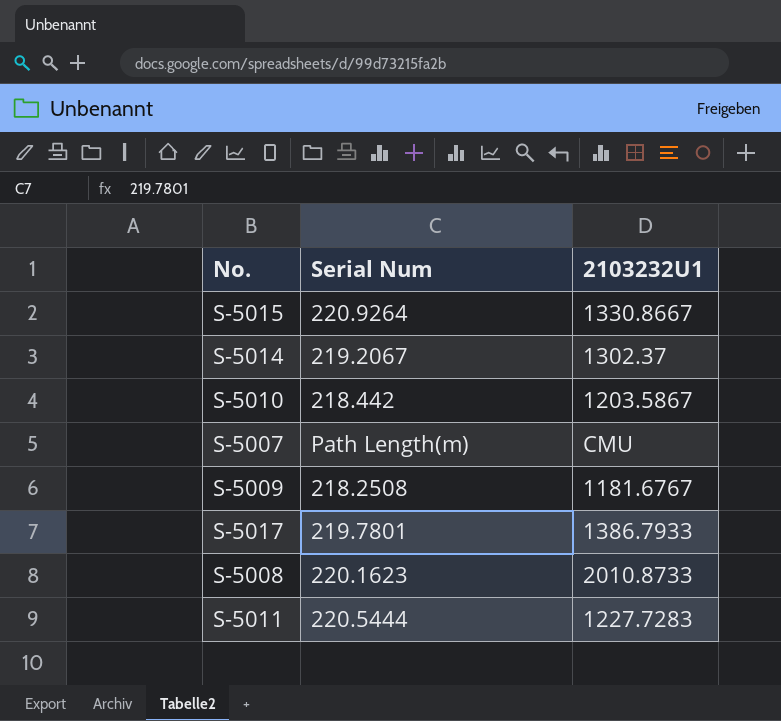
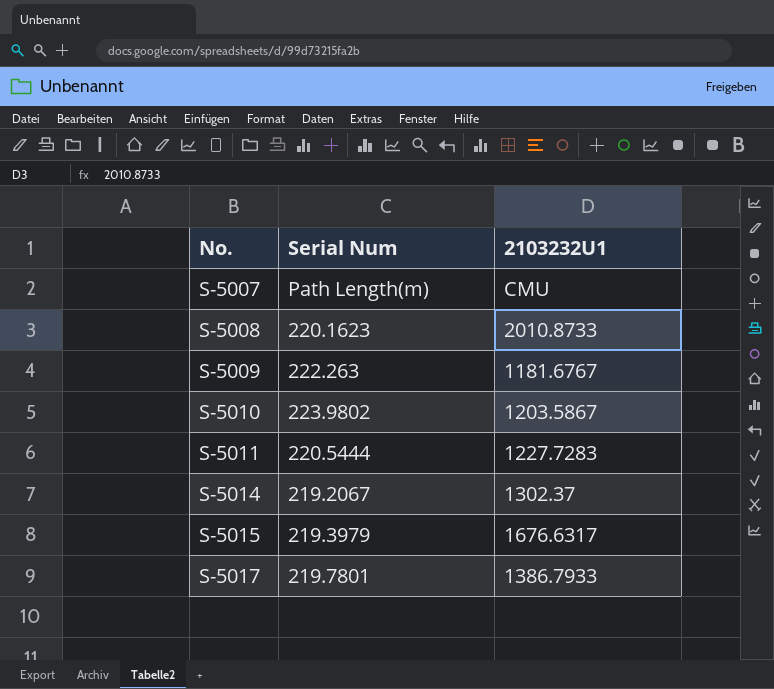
row order: none -> No. ascending
S-5009 | Serial Num: 218.2508 -> 222.263
S-5010 | Serial Num: 218.442 -> 223.9802
S-5015 | Serial Num: 220.9264 -> 219.3979
S-5015 | 2103232U1: 1330.8667 -> 1676.6317

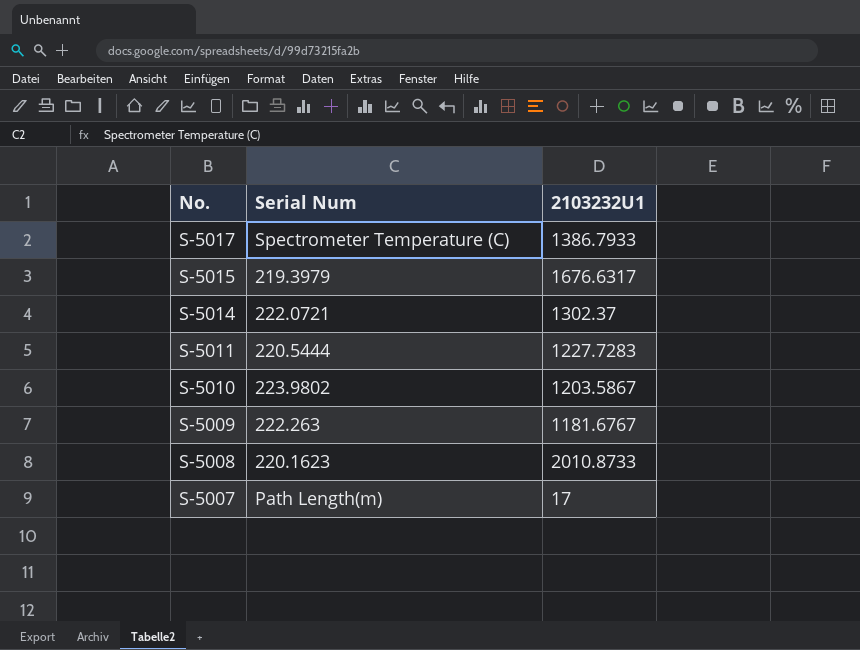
row order: No. ascending -> No. descending
S-5017 | Serial Num: 219.7801 -> Spectrometer Temperature (C)
S-5014 | Serial Num: 219.2067 -> 222.0721
S-5007 | 2103232U1: CMU -> 17

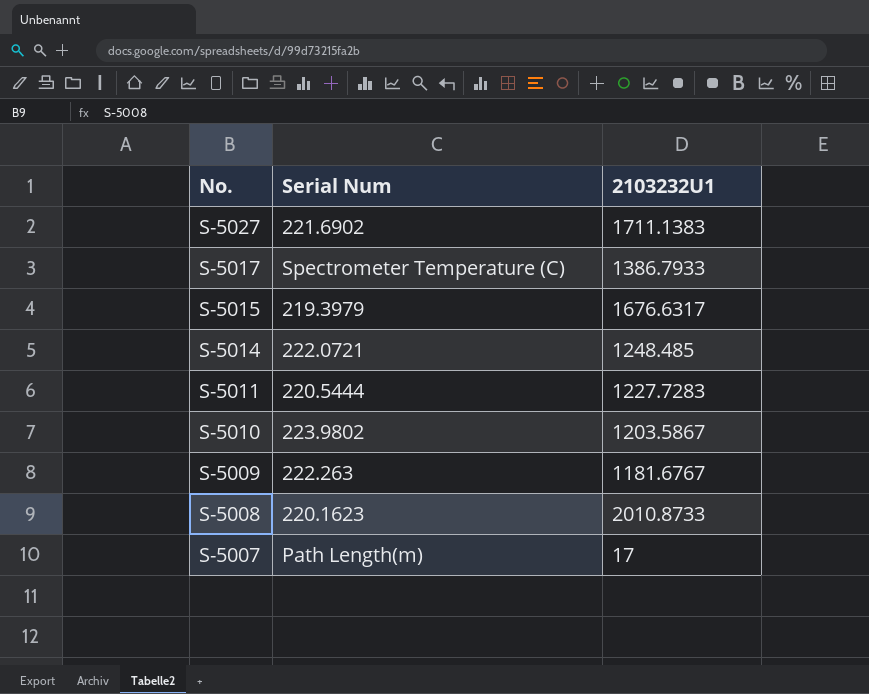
row S-5027: none -> 221.6902 | 1711.1383
S-5014 | 2103232U1: 1302.37 -> 1248.485

